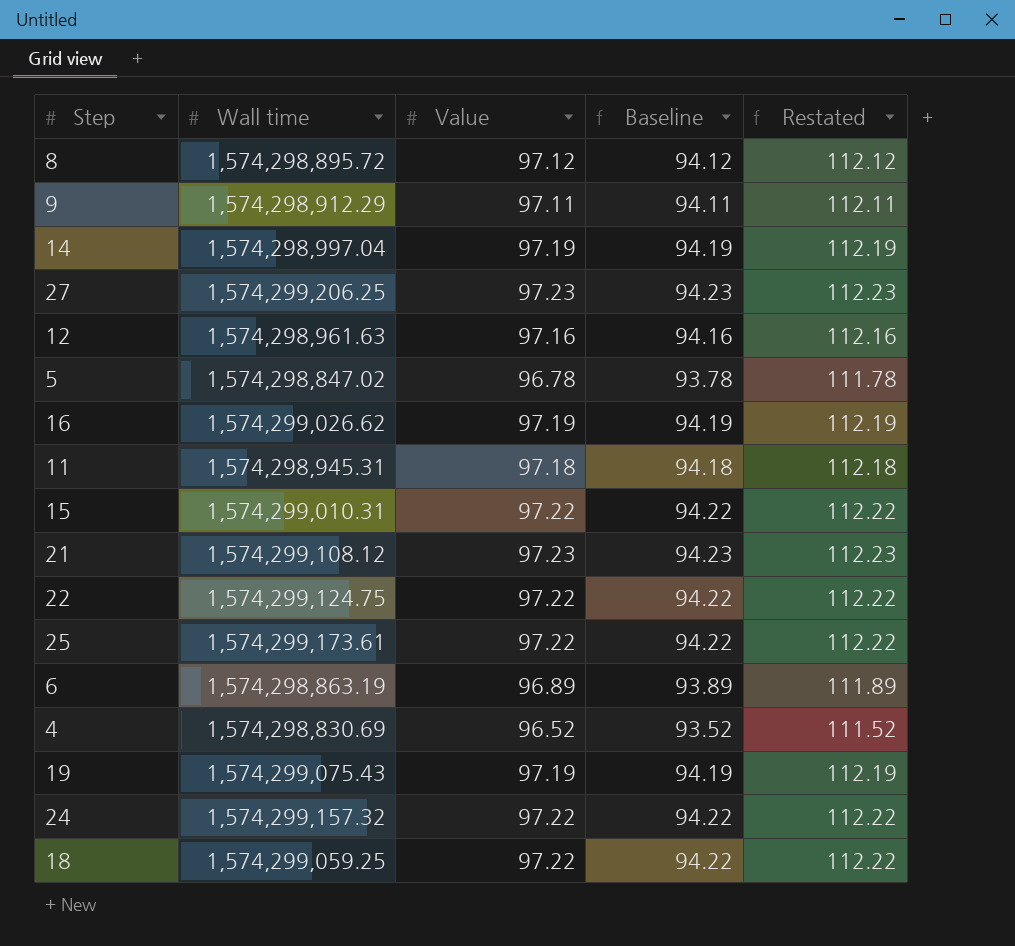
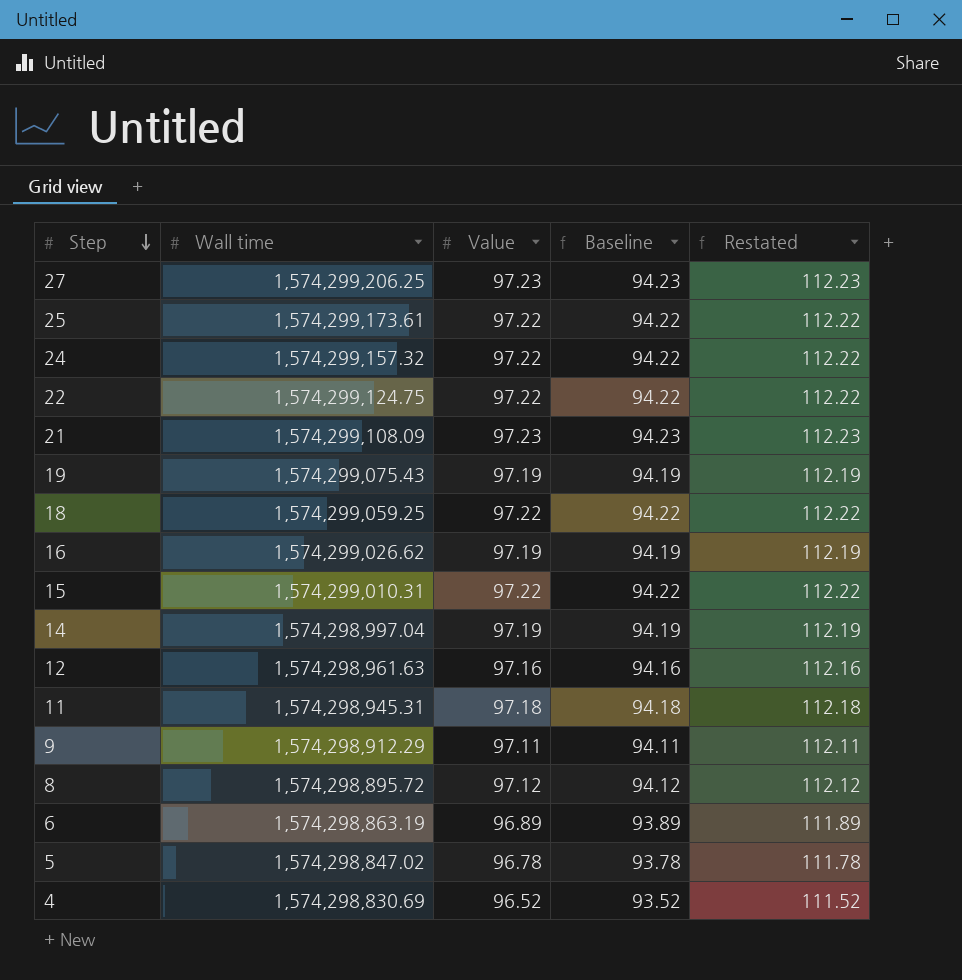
row order: none -> Step descending
21 | Wall time: 1,574,299,108.12 -> 1,574,299,108.09

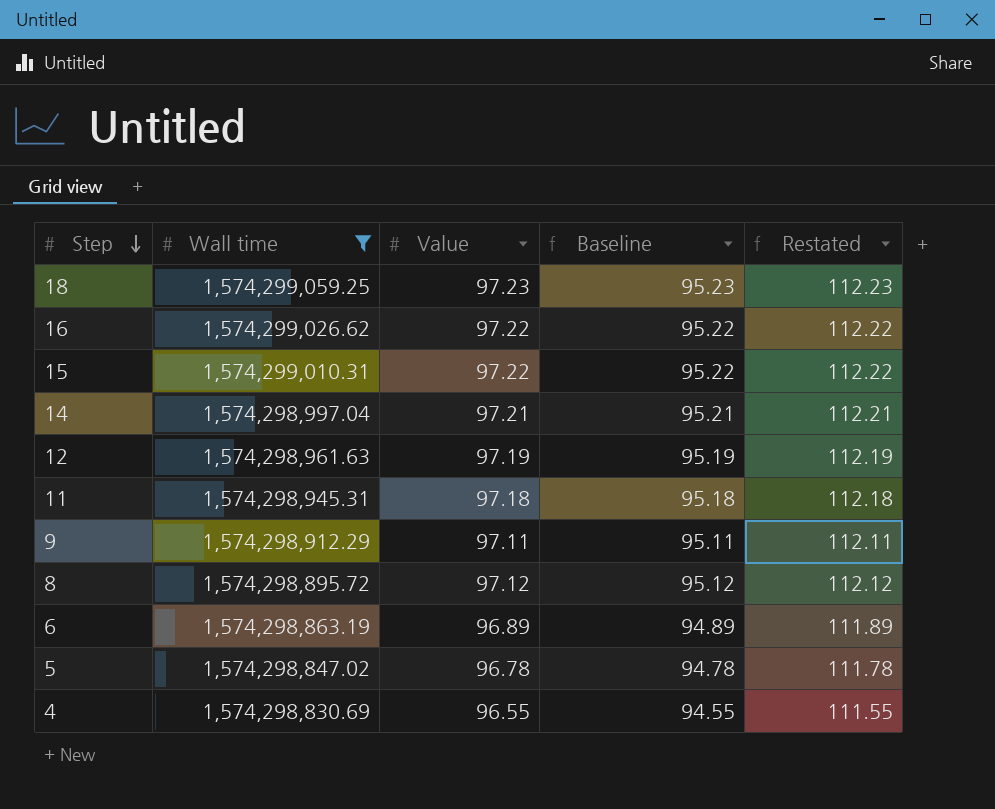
filter: none -> Wall time <= 1,574,299,059.25
column Baseline | formula: [Value] - 3 -> [Value] - 2
18 | Value: 97.22 -> 97.23
18 | Restated: 112.22 -> 112.23
16 | Value: 97.19 -> 97.22
16 | Restated: 112.19 -> 112.22
14 | Value: 97.19 -> 97.21
14 | Restated: 112.19 -> 112.21
12 | Value: 97.16 -> 97.19
12 | Restated: 112.16 -> 112.19
4 | Value: 96.52 -> 96.55
4 | Restated: 111.52 -> 111.55

